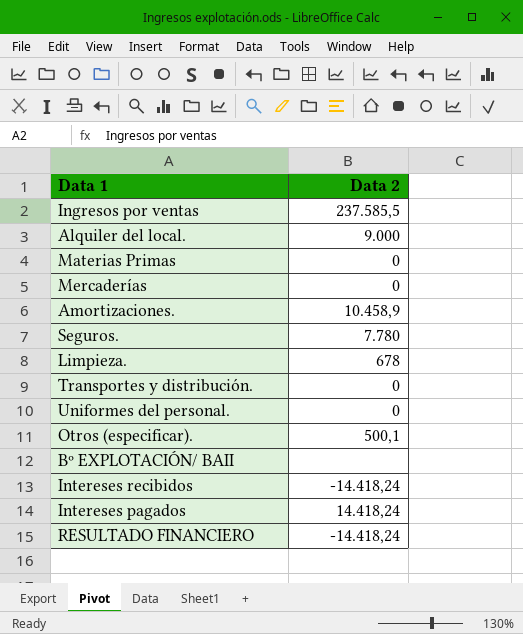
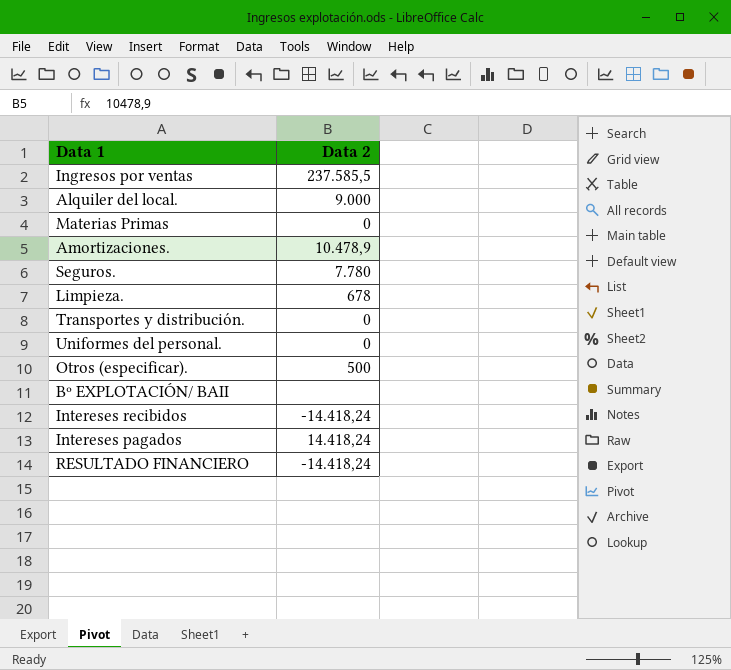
row Mercaderías: 0 -> none
Amortizaciones. | Data 2: 10.458,9 -> 10.478,9
Otros (especificar). | Data 2: 500,1 -> 500

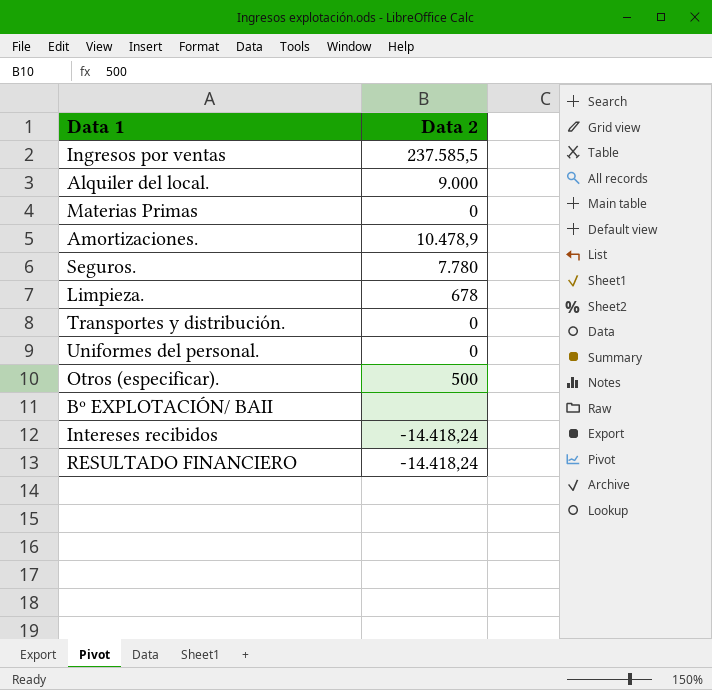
row Intereses pagados: 14.418,24 -> none

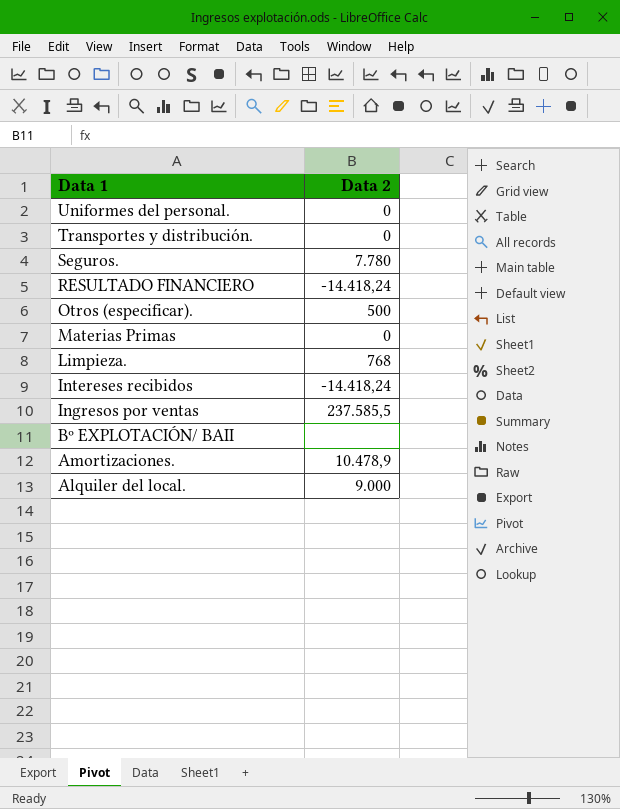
row order: none -> Data 1 descending
Limpieza. | Data 2: 678 -> 768

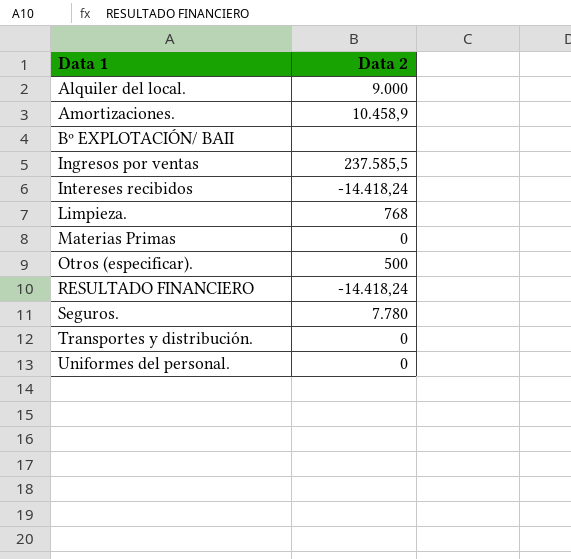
row order: Data 1 descending -> Data 1 ascending
Amortizaciones. | Data 2: 10.478,9 -> 10.458,9

